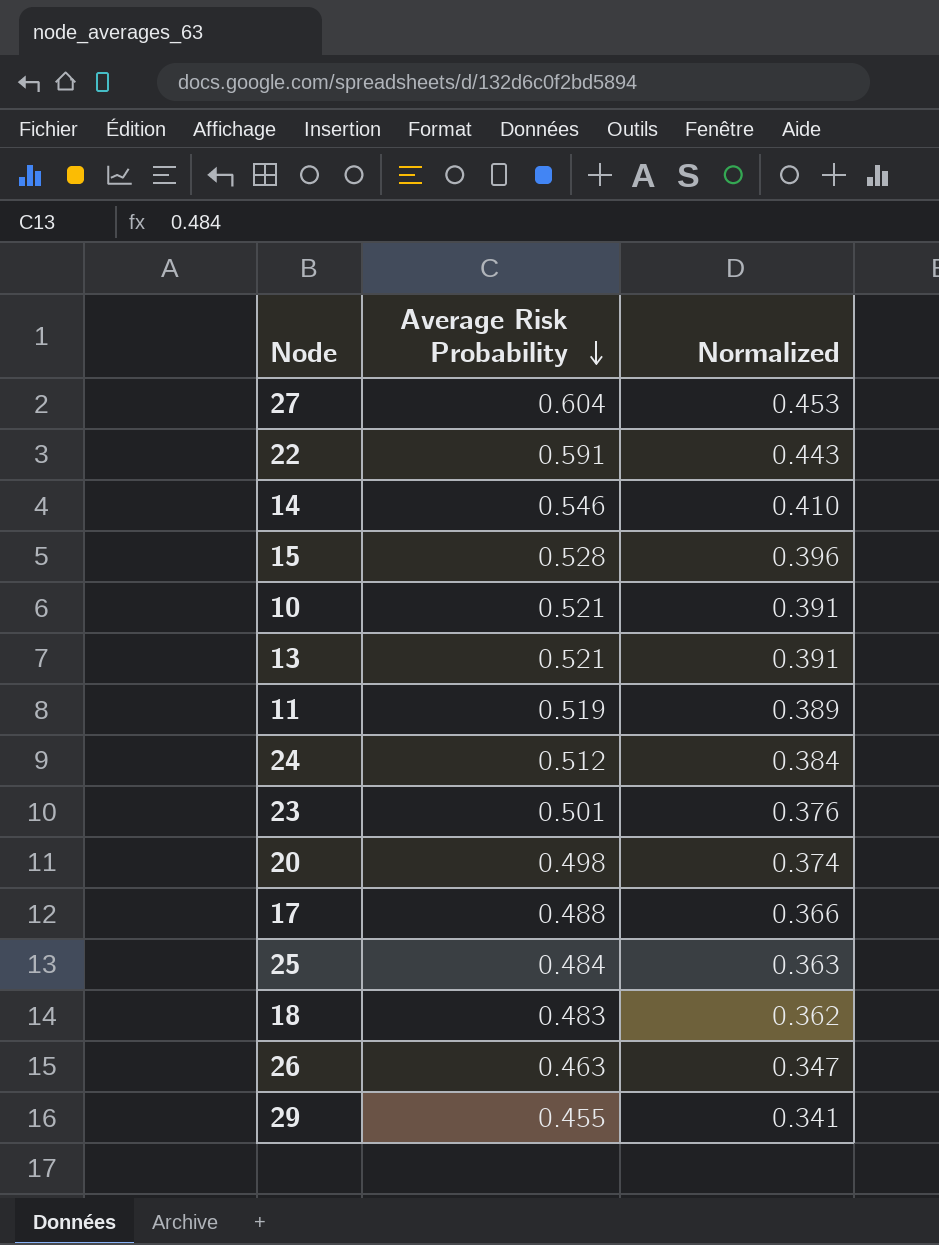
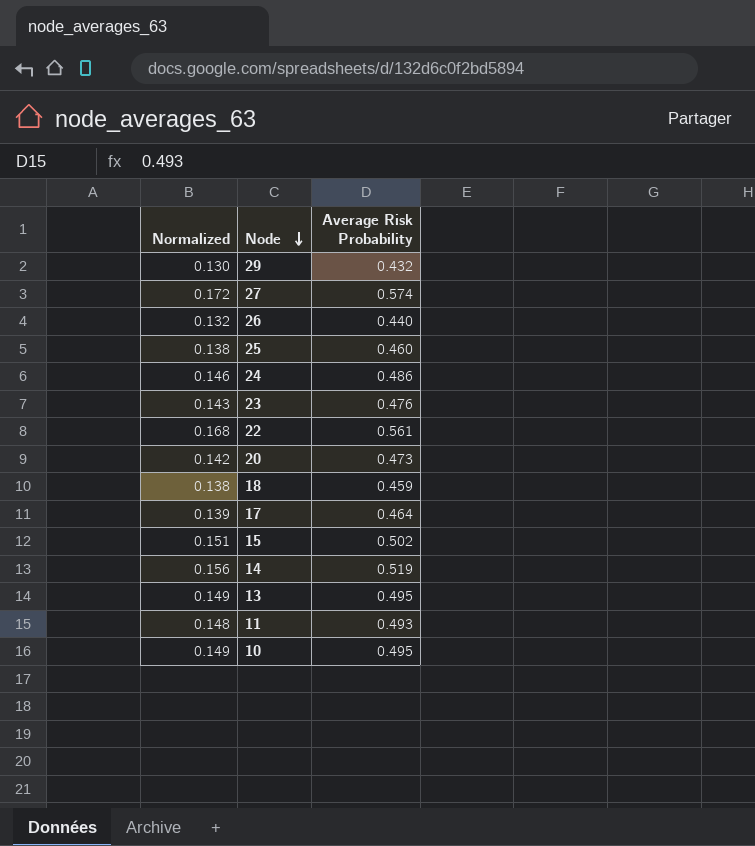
row order: Average Risk Probability descending -> Node descending
column Normalized | formula: [Average Risk Probability] * 0.75 -> [Average Risk Probability] * 0.3
column Normalized | position: 3 -> 1
29 | Average Risk Probability: 0.455 -> 0.432
27 | Average Risk Probability: 0.604 -> 0.574
26 | Average Risk Probability: 0.463 -> 0.440
25 | Average Risk Probability: 0.484 -> 0.460
24 | Average Risk Probability: 0.512 -> 0.486
23 | Average Risk Probability: 0.501 -> 0.476
22 | Average Risk Probability: 0.591 -> 0.561
20 | Average Risk Probability: 0.498 -> 0.473
18 | Average Risk Probability: 0.483 -> 0.459
17 | Average Risk Probability: 0.488 -> 0.464
15 | Average Risk Probability: 0.528 -> 0.502
14 | Average Risk Probability: 0.546 -> 0.519
13 | Average Risk Probability: 0.521 -> 0.495
11 | Average Risk Probability: 0.519 -> 0.493
10 | Average Risk Probability: 0.521 -> 0.495

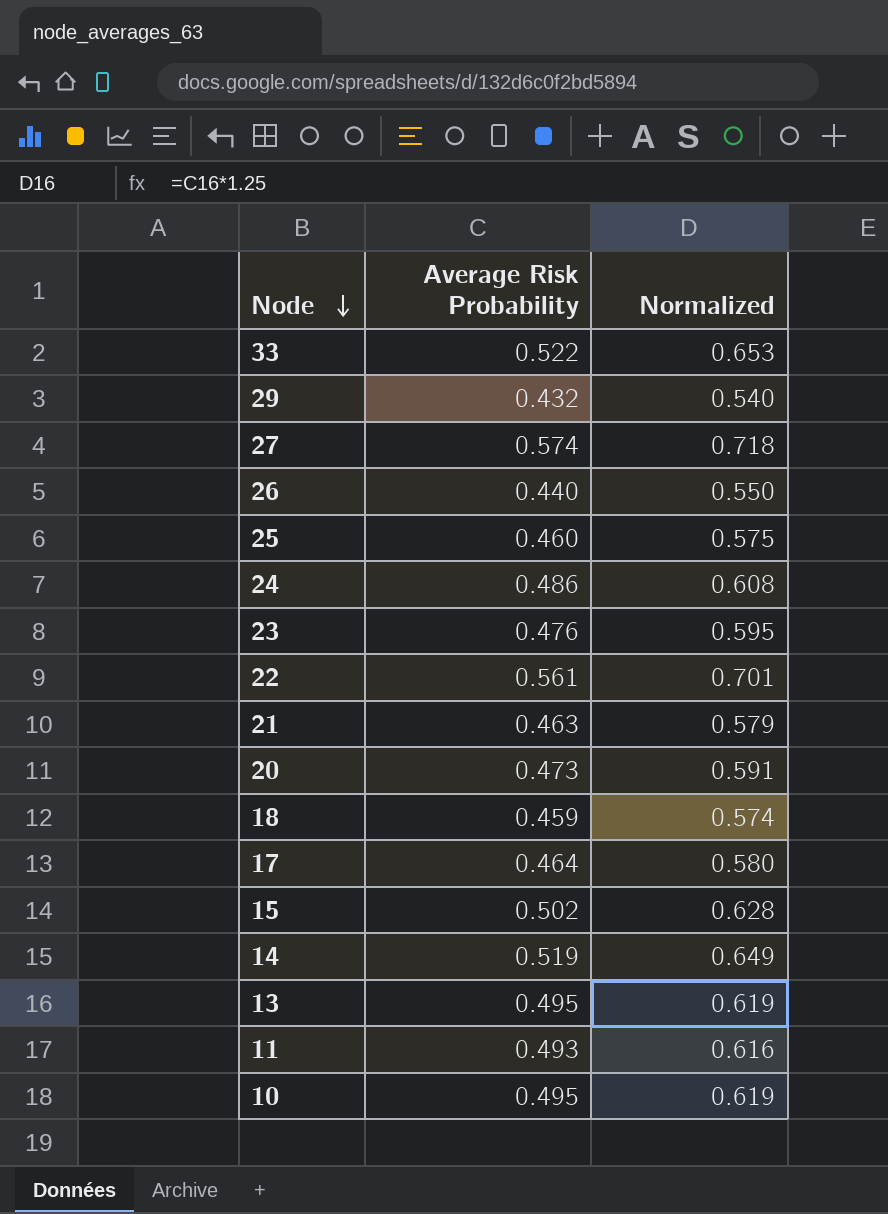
column Normalized | formula: [Average Risk Probability] * 0.3 -> [Average Risk Probability] * 1.25
column Normalized | position: 1 -> 3
row 33: none -> 0.522 | 0.653
row 21: none -> 0.463 | 0.579

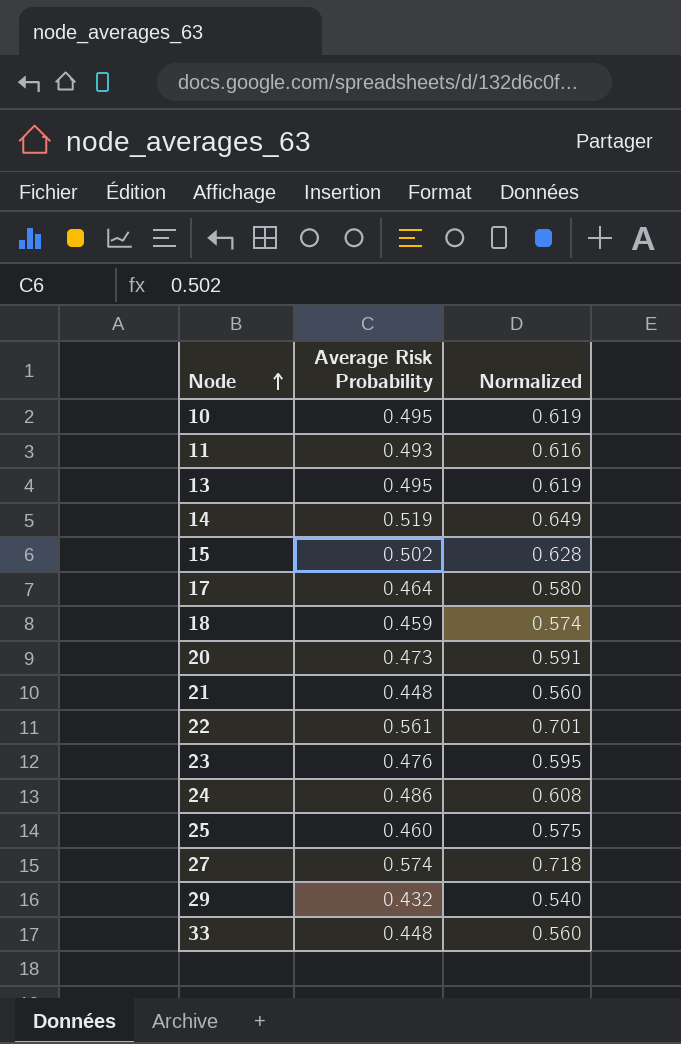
row order: Node descending -> Node ascending
row 26: 0.440 | 0.550 -> none
21 | Average Risk Probability: 0.463 -> 0.448
21 | Normalized: 0.579 -> 0.560
33 | Average Risk Probability: 0.522 -> 0.448
33 | Normalized: 0.653 -> 0.560

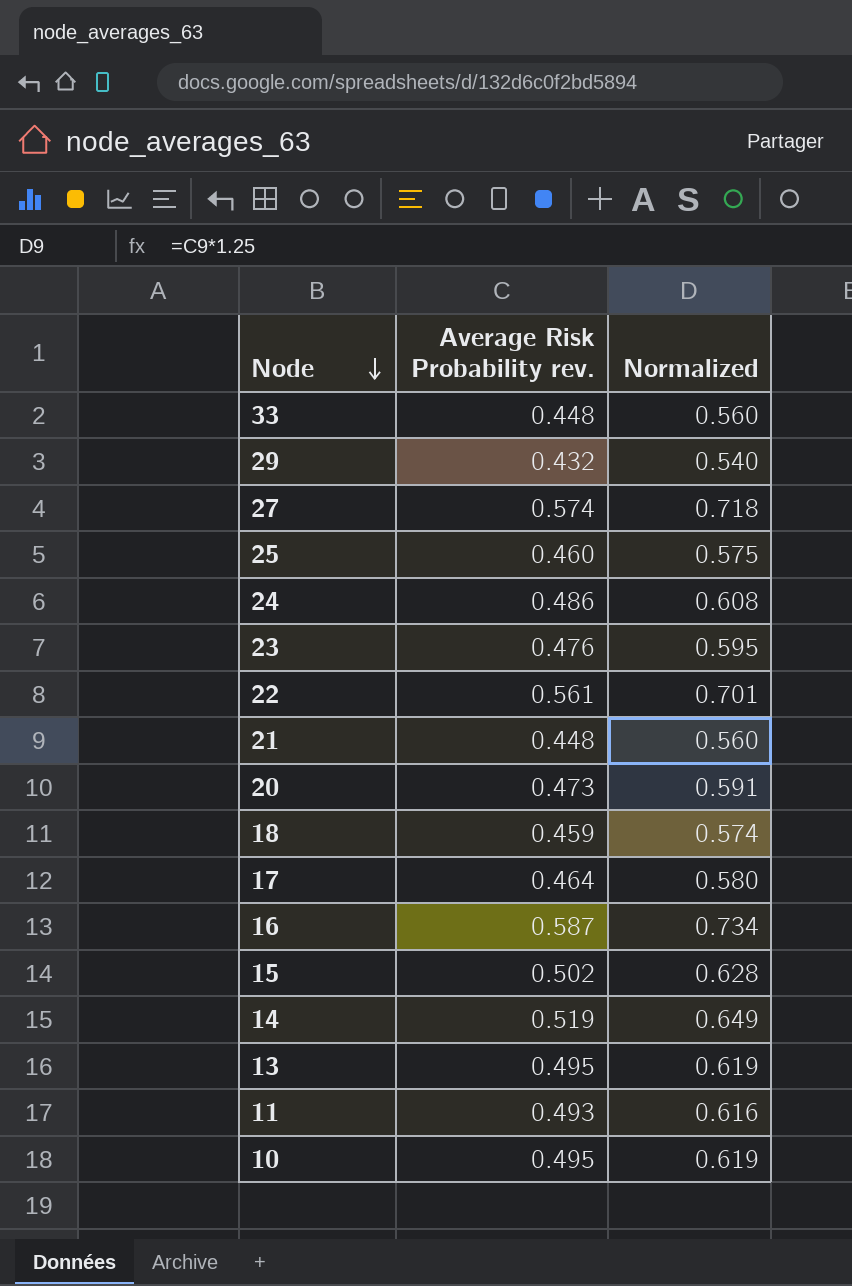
row order: Node ascending -> Node descending
column name: Average Risk Probability -> Average Risk Probability rev.
row 16: none -> 0.587 | 0.734

